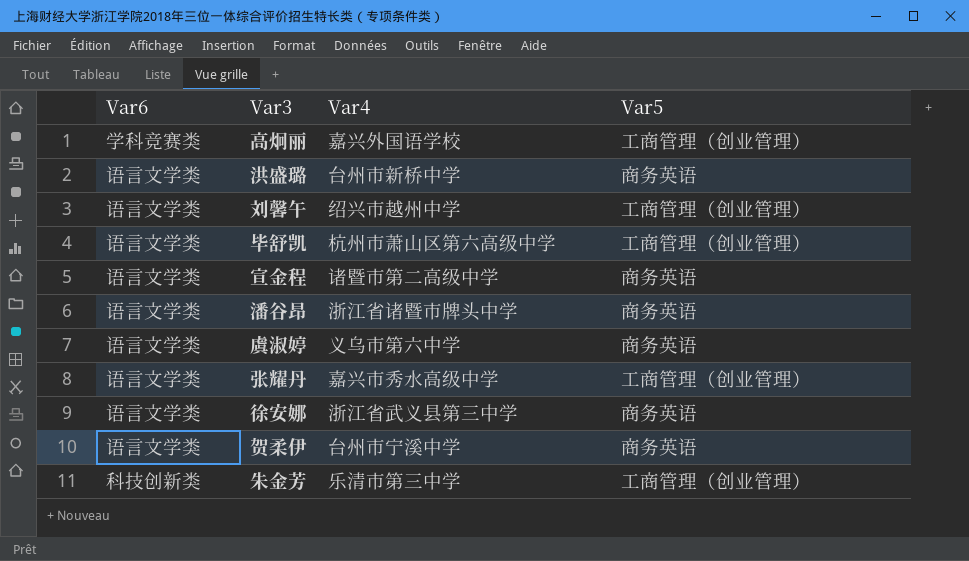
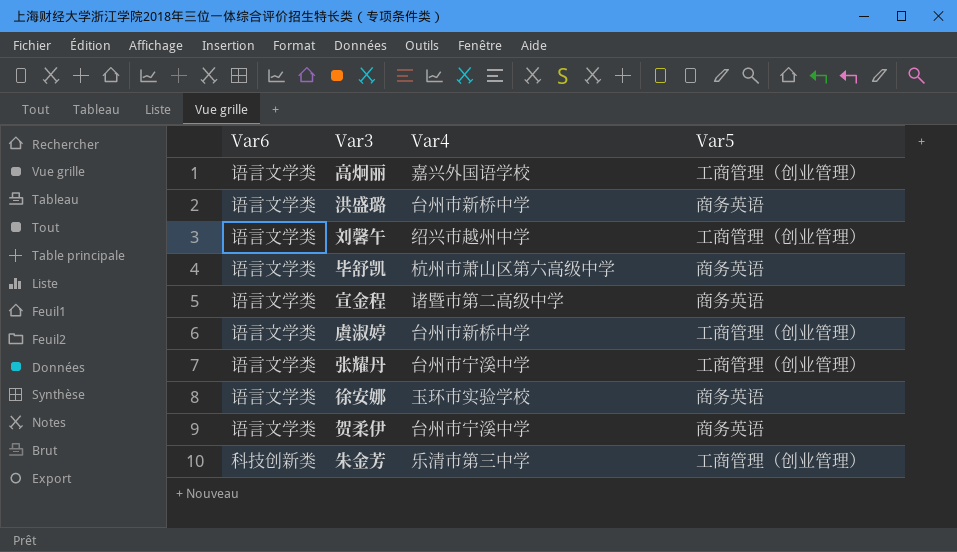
row 潘谷昂: 语言文学类 | 浙江省诸暨市牌头中学 | 商务英语 -> none
高炯丽 | Var6: 学科竞赛类 -> 语言文学类
毕舒凯 | Var5: 工商管理（创业管理） -> 商务英语
虞淑婷 | Var4: 义乌市第六中学 -> 台州市新桥中学
虞淑婷 | Var5: 商务英语 -> 工商管理（创业管理）
张耀丹 | Var4: 嘉兴市秀水高级中学 -> 台州市宁溪中学
徐安娜 | Var4: 浙江省武义县第三中学 -> 玉环市实验学校

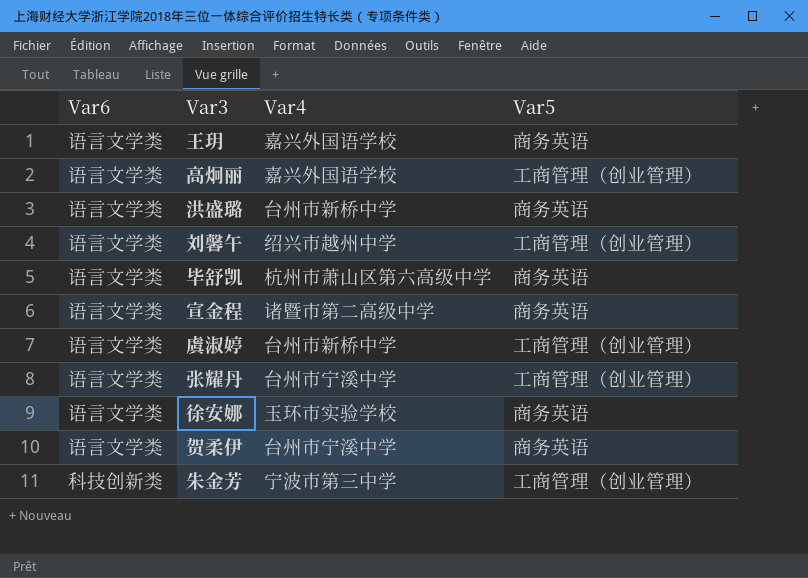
row 王玥: none -> 语言文学类 | 嘉兴外国语学校 | 商务英语
朱金芳 | Var4: 乐清市第三中学 -> 宁波市第三中学

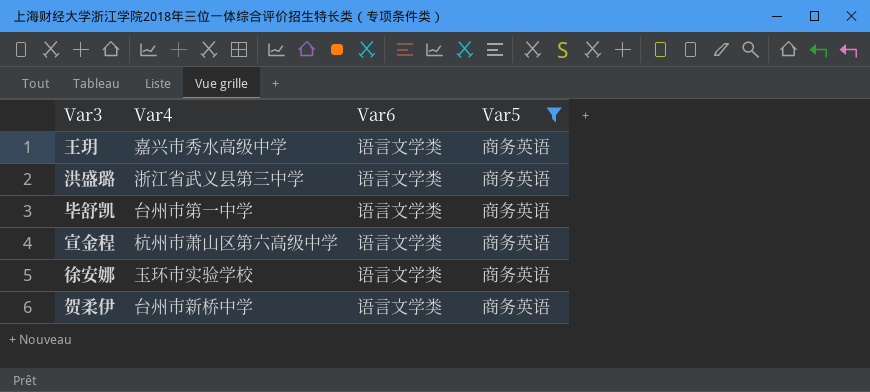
filter: none -> Var5 = 商务英语
column Var6 | position: 1 -> 3
王玥 | Var4: 嘉兴外国语学校 -> 嘉兴市秀水高级中学
洪盛璐 | Var4: 台州市新桥中学 -> 浙江省武义县第三中学
毕舒凯 | Var4: 杭州市萧山区第六高级中学 -> 台州市第一中学
宣金程 | Var4: 诸暨市第二高级中学 -> 杭州市萧山区第六高级中学
贺柔伊 | Var4: 台州市宁溪中学 -> 台州市新桥中学

